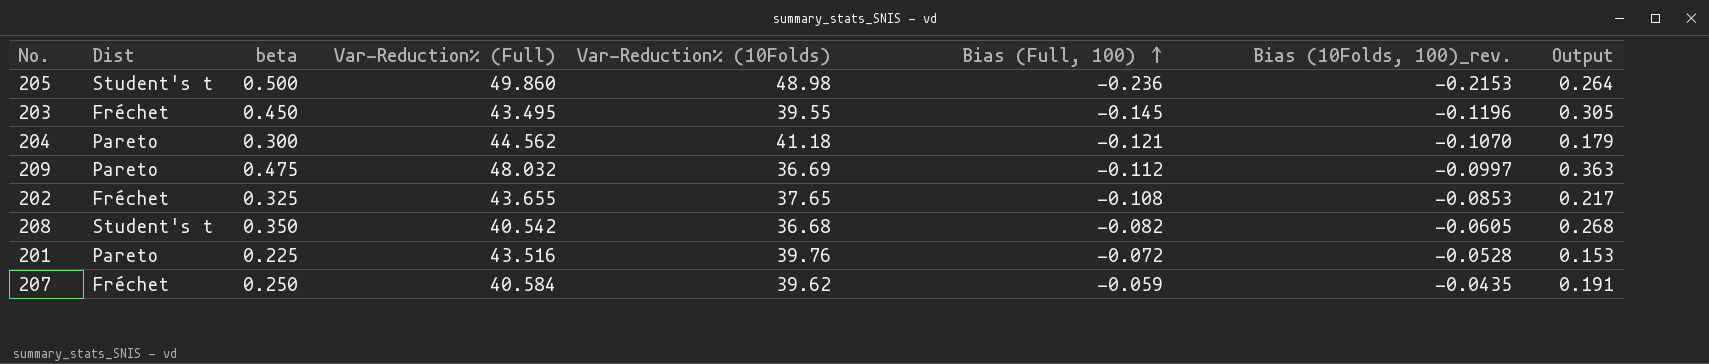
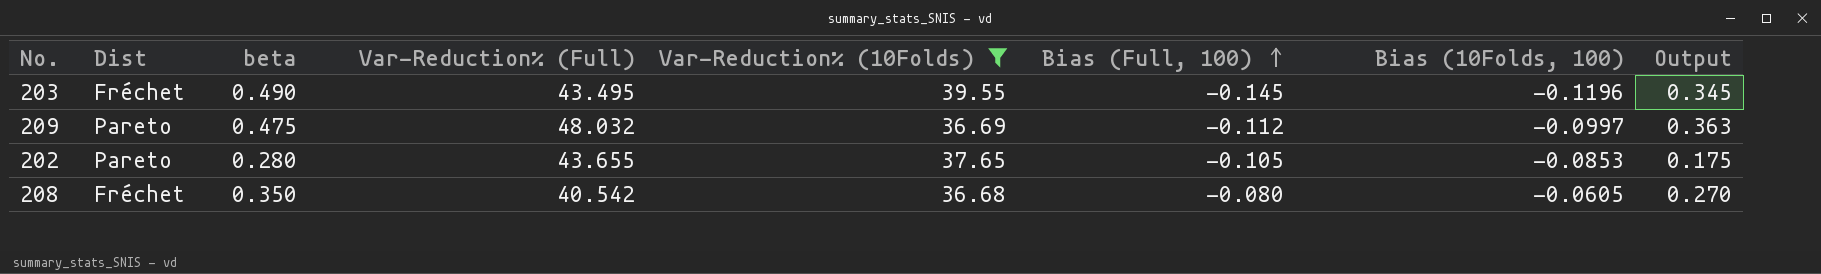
filter: none -> Var-Reduction% (10Folds) <= 39.55
column name: Bias (10Folds, 100)_rev. -> Bias (10Folds, 100)
203 | beta: 0.450 -> 0.490
203 | Output: 0.305 -> 0.345
202 | Dist: Fréchet -> Pareto
202 | beta: 0.325 -> 0.280
202 | Bias (Full, 100): -0.108 -> -0.105
202 | Output: 0.217 -> 0.175
208 | Dist: Student's t -> Fréchet
208 | Bias (Full, 100): -0.082 -> -0.080
208 | Output: 0.268 -> 0.270

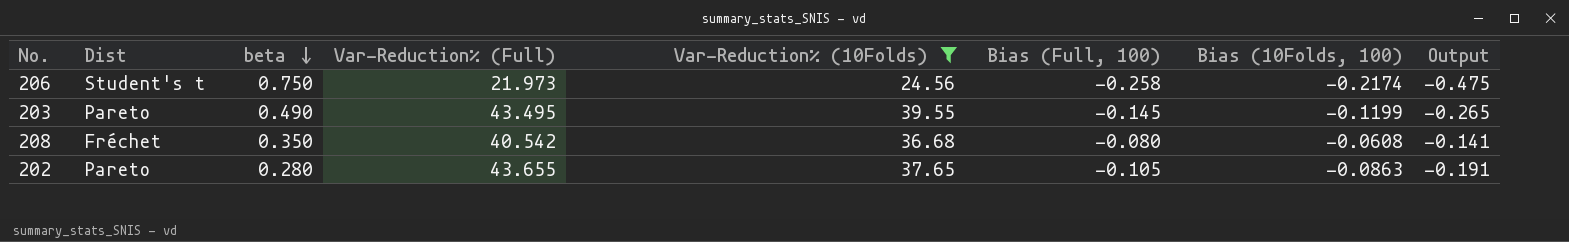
row order: Bias (Full, 100) ascending -> beta descending
column Output | formula: [beta] + [Bias (Full, 100)] -> [Bias (Full, 100)] + [Bias (10Folds, 100)]
row 209: Pareto | 0.475 | 48.032 | 36.69 | -0.112 | -0.0997 | 0.363 -> none
row 206: none -> Student's t | 0.750 | 21.973 | 24.56 | -0.258 | -0.2174 | -0.475
203 | Dist: Fréchet -> Pareto
203 | Bias (10Folds, 100): -0.1196 -> -0.1199
208 | Bias (10Folds, 100): -0.0605 -> -0.0608
202 | Bias (10Folds, 100): -0.0853 -> -0.0863

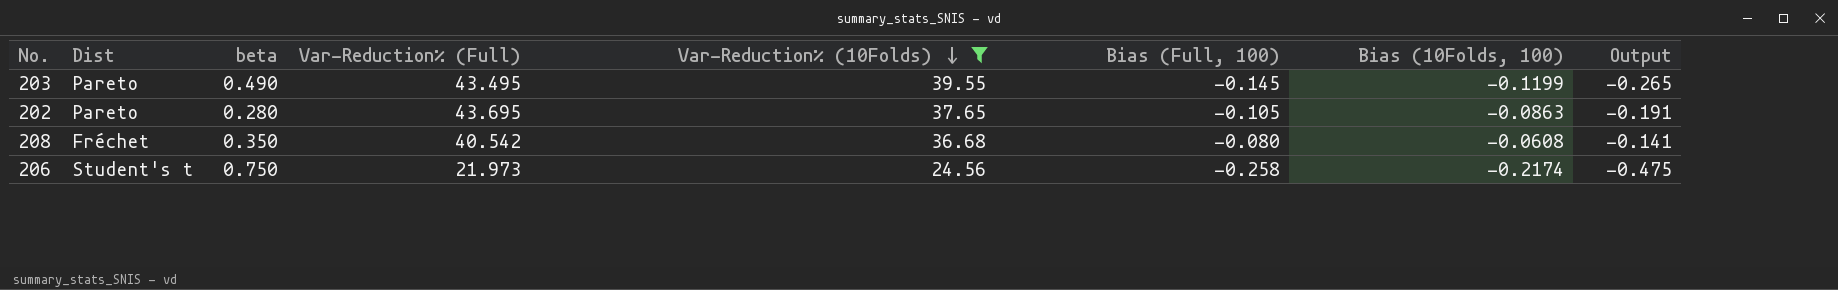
row order: beta descending -> Var-Reduction% (10Folds) descending
202 | Var-Reduction% (Full): 43.655 -> 43.695

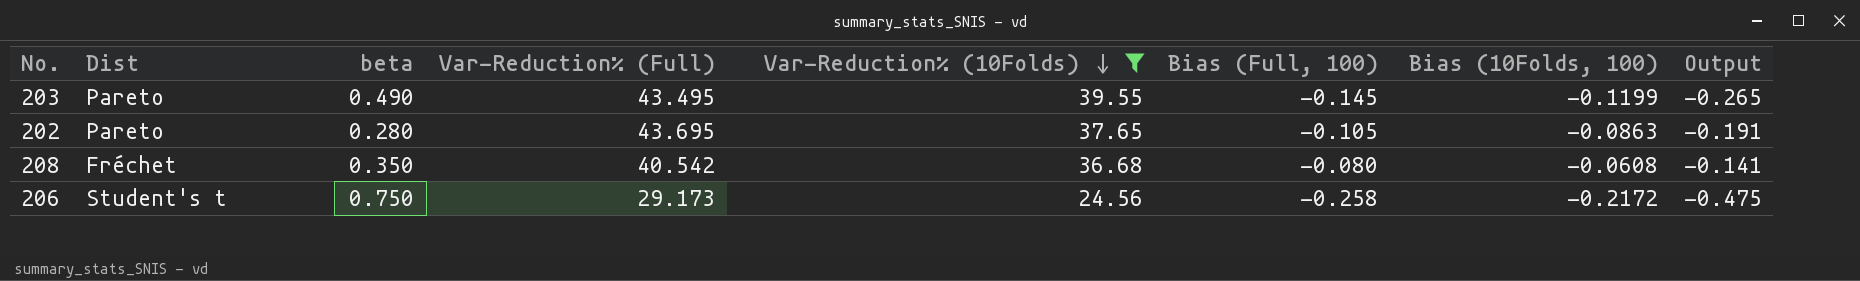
206 | Var-Reduction% (Full): 21.973 -> 29.173
206 | Bias (10Folds, 100): -0.2174 -> -0.2172

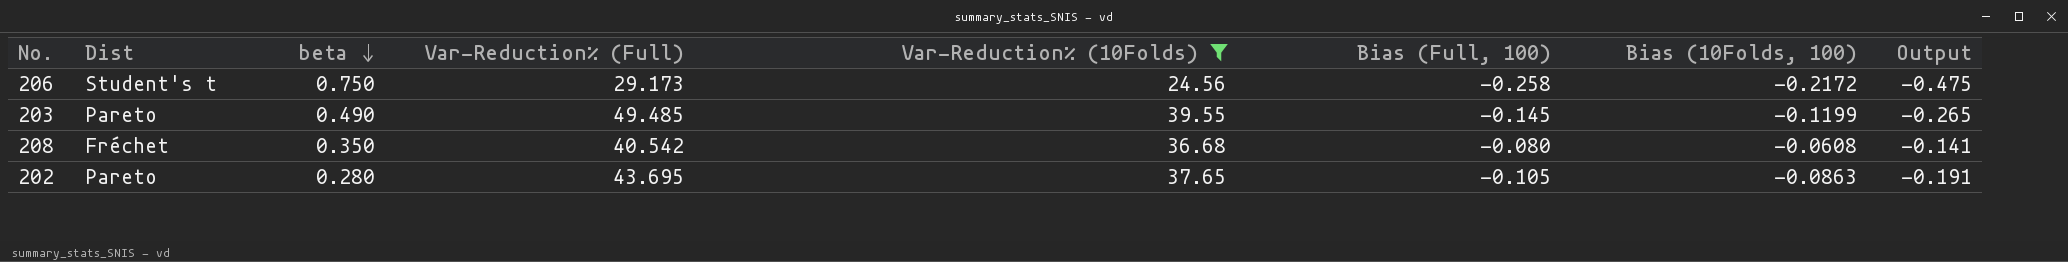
row order: Var-Reduction% (10Folds) descending -> beta descending
203 | Var-Reduction% (Full): 43.495 -> 49.485

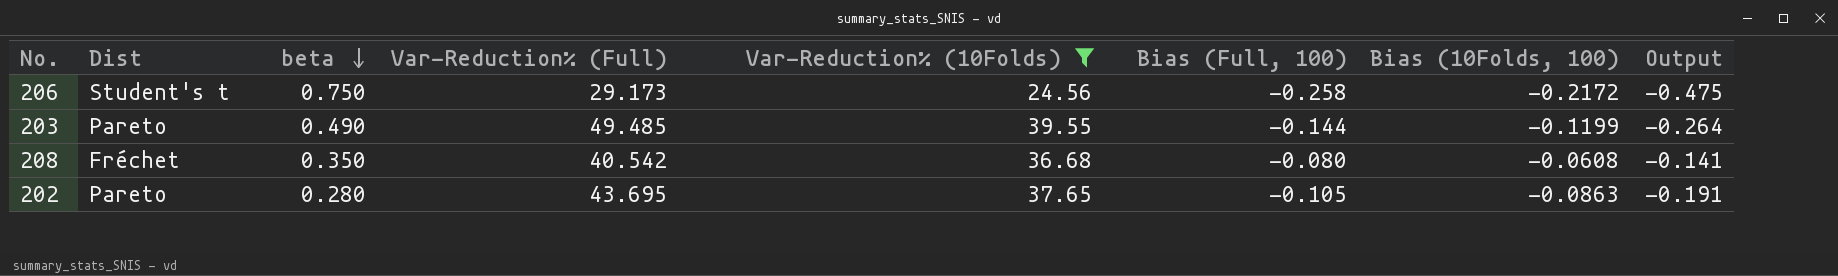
203 | Bias (Full, 100): -0.145 -> -0.144
203 | Output: -0.265 -> -0.264

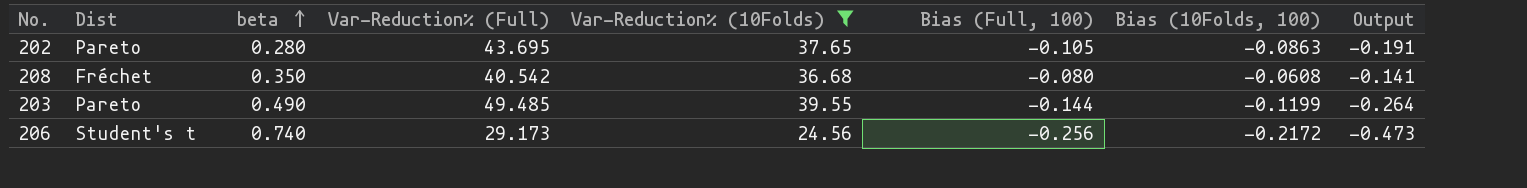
row order: beta descending -> beta ascending
206 | beta: 0.750 -> 0.740
206 | Bias (Full, 100): -0.258 -> -0.256
206 | Output: -0.475 -> -0.473

